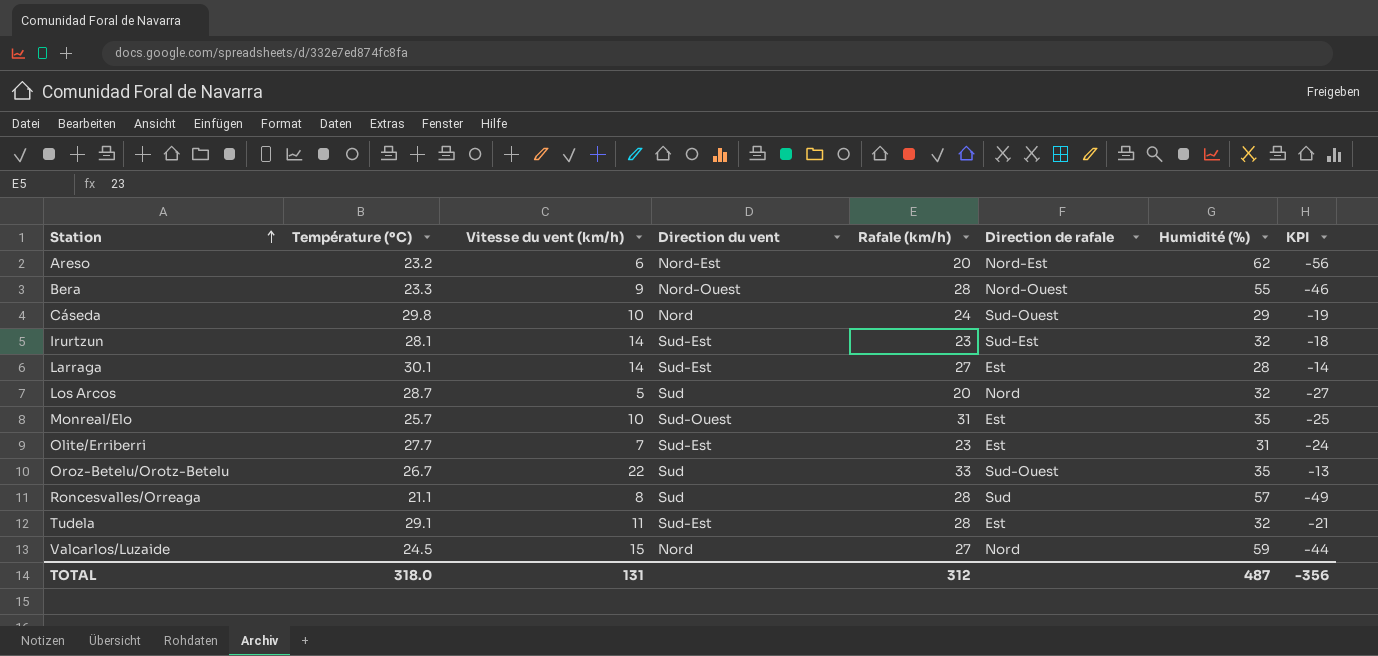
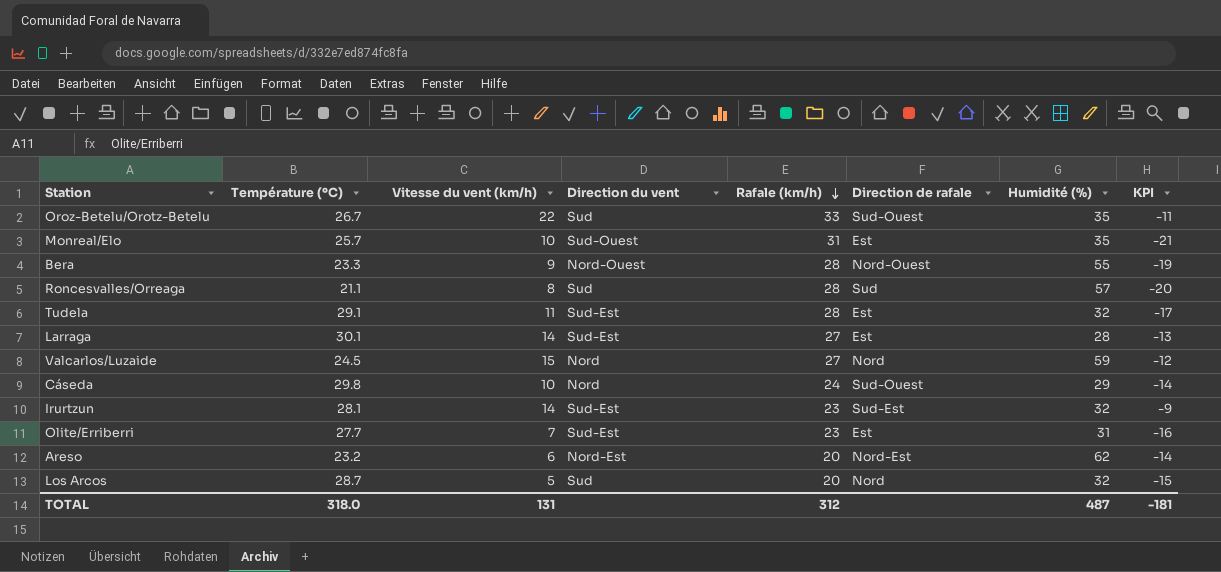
row order: Station ascending -> Rafale (km/h) descending
column KPI | formula: [Vitesse du vent (km/h)] - [Humidité (%)] -> [Vitesse du vent (km/h)] - [Rafale (km/h)]
TOTAL | KPI: -356 -> -181

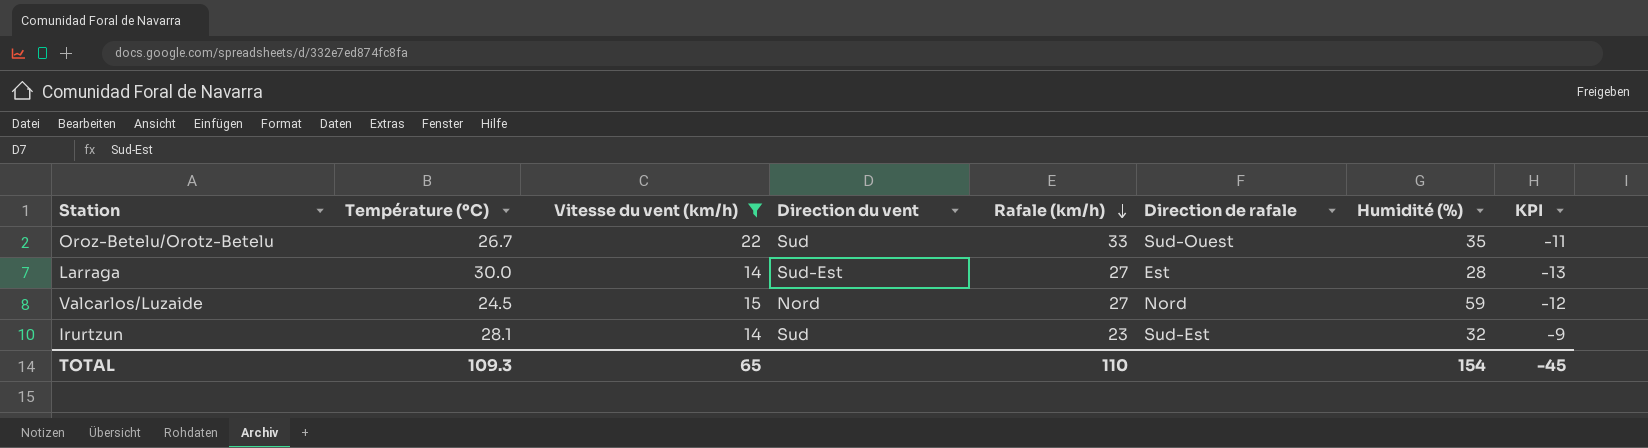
filter: none -> Vitesse du vent (km/h) >= 14
Larraga | Température (ºC): 30.1 -> 30.0
Irurtzun | Direction du vent: Sud-Est -> Sud
TOTAL | Température (ºC): 318.0 -> 109.3
TOTAL | Vitesse du vent (km/h): 131 -> 65
TOTAL | Rafale (km/h): 312 -> 110
TOTAL | Humidité (%): 487 -> 154
TOTAL | KPI: -181 -> -45

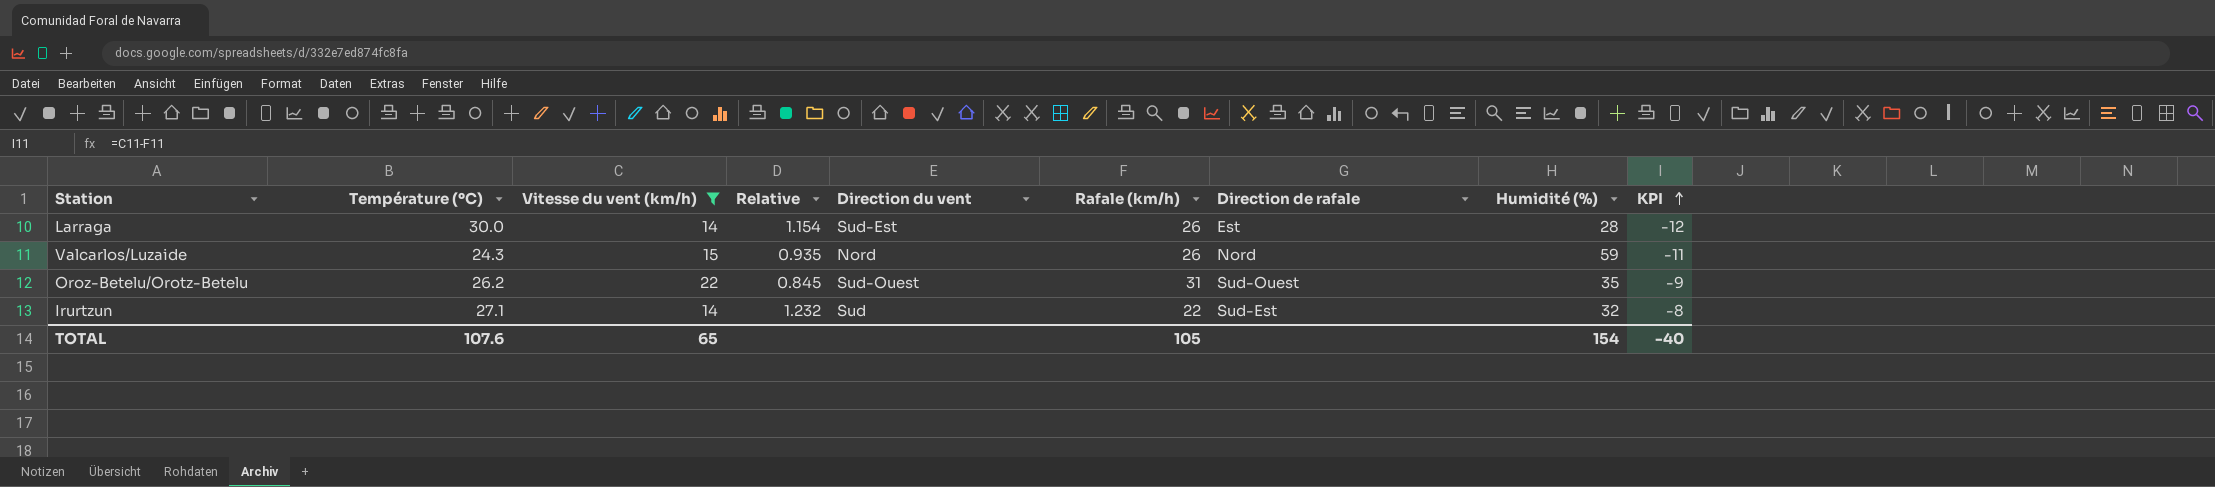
row order: Rafale (km/h) descending -> KPI ascending
column Relative | formula: none -> [Température (ºC)] / [Rafale (km/h)]
Larraga | Rafale (km/h): 27 -> 26
Larraga | KPI: -13 -> -12
Valcarlos/Luzaide | Température (ºC): 24.5 -> 24.3
Valcarlos/Luzaide | Rafale (km/h): 27 -> 26
Valcarlos/Luzaide | KPI: -12 -> -11
Oroz-Betelu/Orotz-Betelu | Température (ºC): 26.7 -> 26.2
Oroz-Betelu/Orotz-Betelu | Direction du vent: Sud -> Sud-Ouest
Oroz-Betelu/Orotz-Betelu | Rafale (km/h): 33 -> 31
Oroz-Betelu/Orotz-Betelu | KPI: -11 -> -9
Irurtzun | Température (ºC): 28.1 -> 27.1
Irurtzun | Rafale (km/h): 23 -> 22
Irurtzun | KPI: -9 -> -8
TOTAL | Température (ºC): 109.3 -> 107.6
TOTAL | Rafale (km/h): 110 -> 105
TOTAL | KPI: -45 -> -40

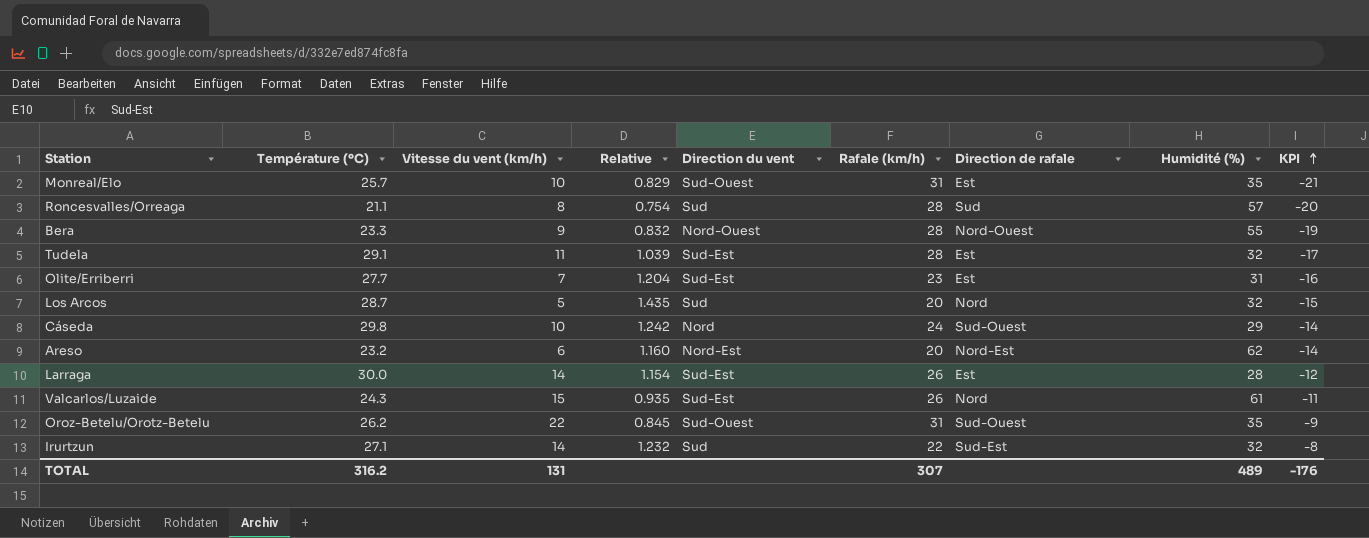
filter: Vitesse du vent (km/h) >= 14 -> none
Valcarlos/Luzaide | Direction du vent: Nord -> Sud-Est
Valcarlos/Luzaide | Humidité (%): 59 -> 61
TOTAL | Température (ºC): 107.6 -> 316.2
TOTAL | Vitesse du vent (km/h): 65 -> 131
TOTAL | Rafale (km/h): 105 -> 307
TOTAL | Humidité (%): 154 -> 489
TOTAL | KPI: -40 -> -176

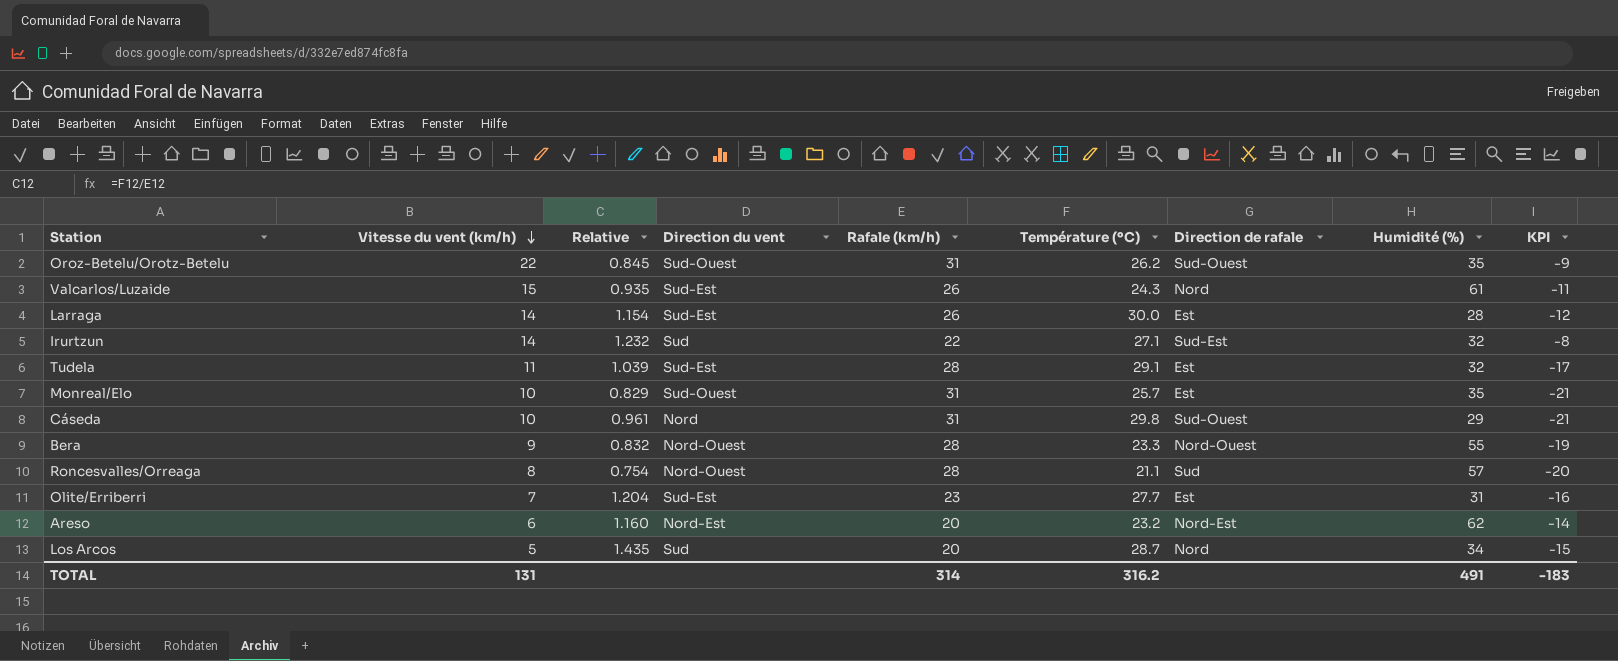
row order: KPI ascending -> Vitesse du vent (km/h) descending
column Température (ºC) | position: 2 -> 6
Cáseda | Relative: 1.242 -> 0.961
Cáseda | Rafale (km/h): 24 -> 31
Cáseda | KPI: -14 -> -21
Roncesvalles/Orreaga | Direction du vent: Sud -> Nord-Ouest
Los Arcos | Humidité (%): 32 -> 34
TOTAL | Rafale (km/h): 307 -> 314
TOTAL | Humidité (%): 489 -> 491
TOTAL | KPI: -176 -> -183

